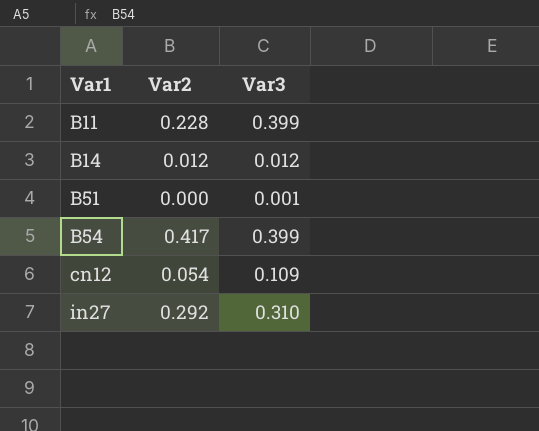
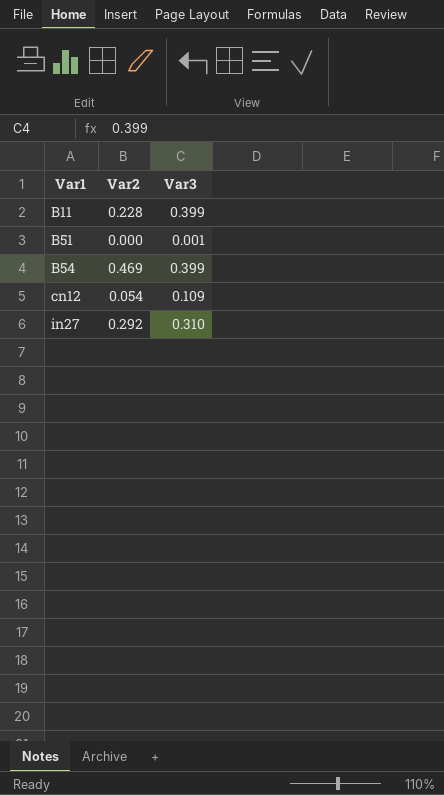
row B14: 0.012 | 0.012 -> none
B54 | Var2: 0.417 -> 0.469

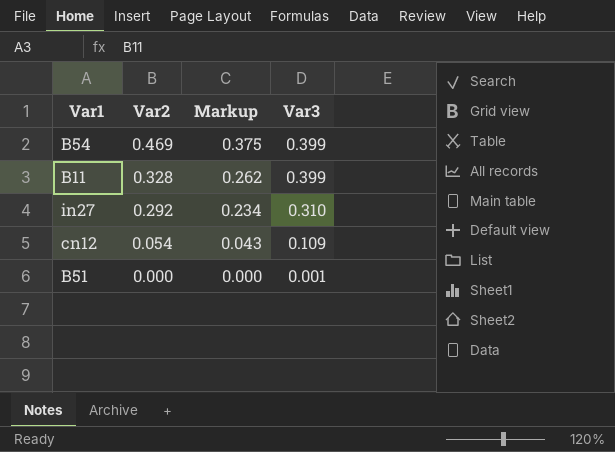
row order: Var1 ascending -> Var2 descending
column Markup | formula: none -> [Var2] * 0.8
B11 | Var2: 0.228 -> 0.328

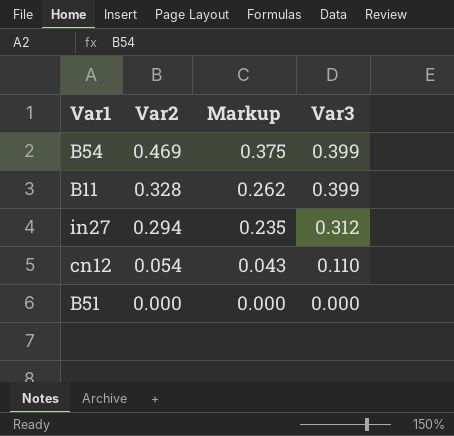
in27 | Var2: 0.292 -> 0.294
in27 | Markup: 0.234 -> 0.235
in27 | Var3: 0.310 -> 0.312
cn12 | Var3: 0.109 -> 0.110
B51 | Var3: 0.001 -> 0.000

